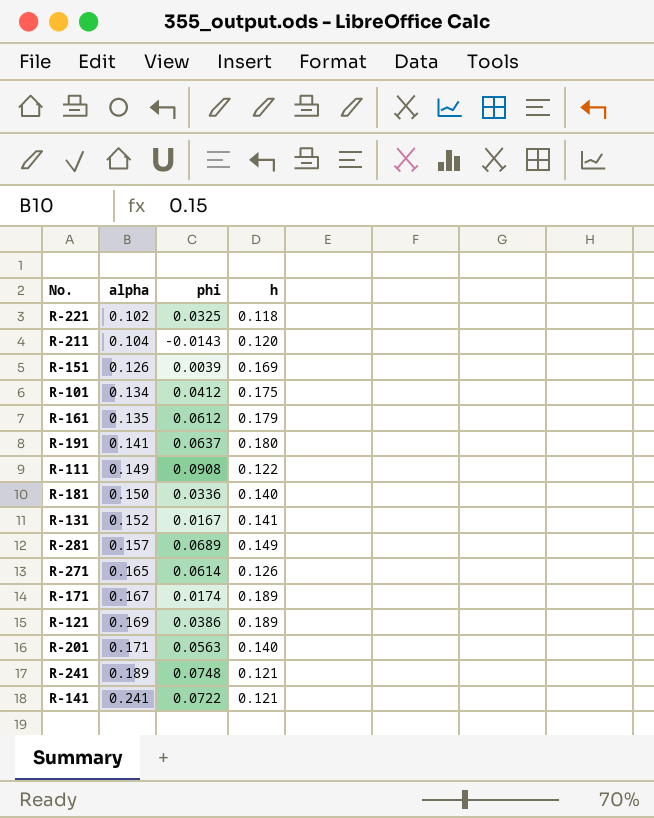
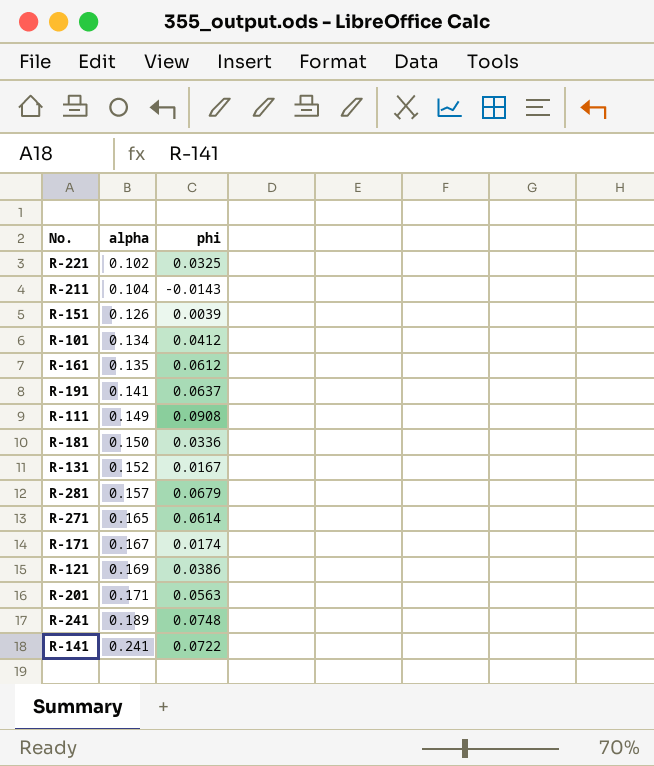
column h | position: 4 -> none
R-281 | phi: 0.0689 -> 0.0679

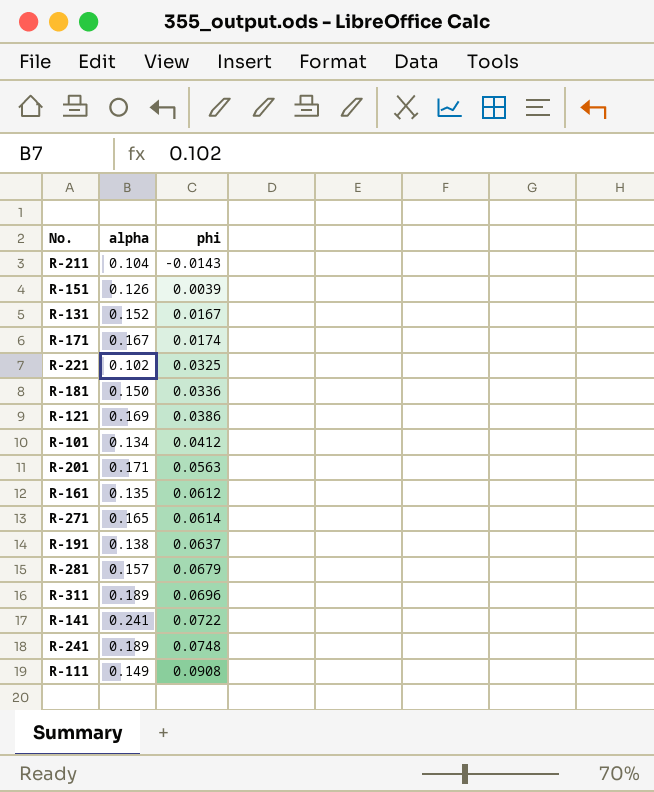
row order: alpha ascending -> phi ascending
R-191 | alpha: 0.141 -> 0.138
row R-311: none -> 0.189 | 0.0696

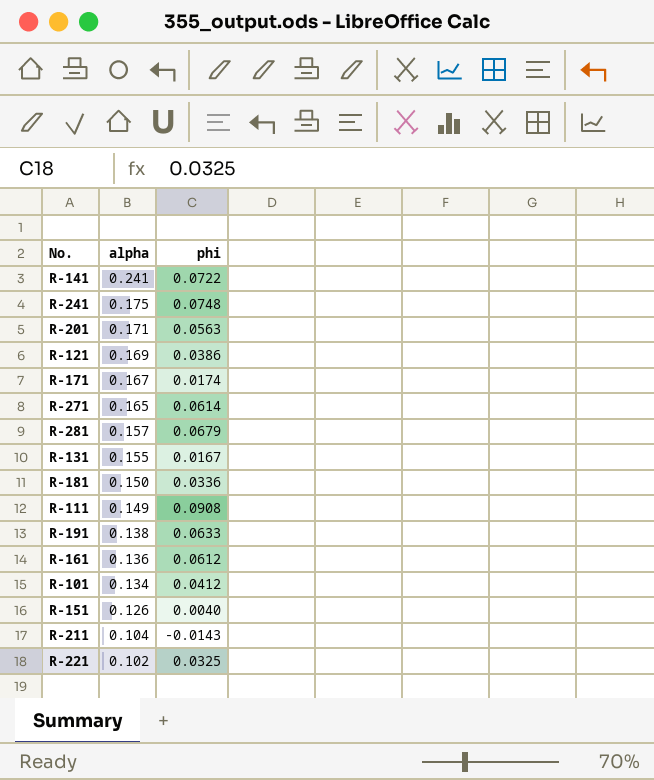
row order: phi ascending -> alpha descending
row R-311: 0.189 | 0.0696 -> none
R-241 | alpha: 0.189 -> 0.175
R-131 | alpha: 0.152 -> 0.155
R-191 | phi: 0.0637 -> 0.0633
R-161 | alpha: 0.135 -> 0.136
R-151 | phi: 0.0039 -> 0.0040

